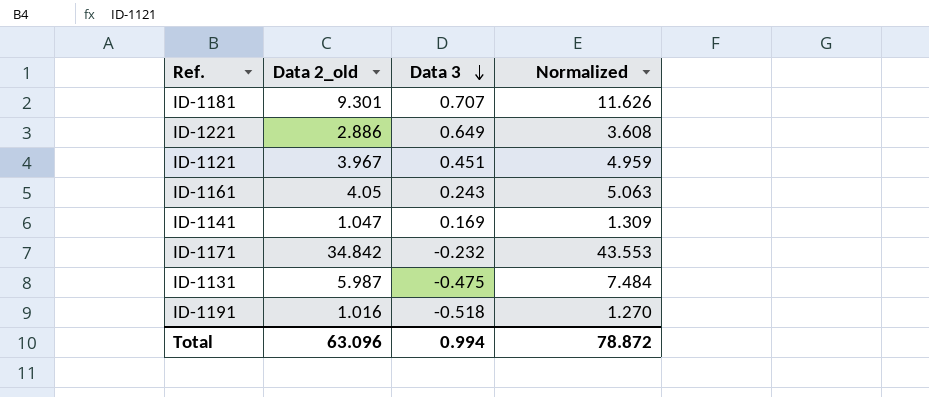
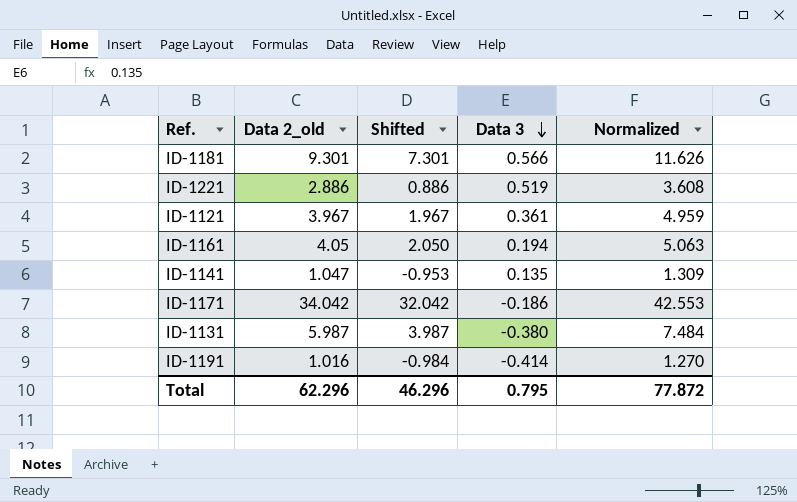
column Shifted | formula: none -> [Data 2_old] - 2
ID-1181 | Data 3: 0.707 -> 0.566
ID-1221 | Data 3: 0.649 -> 0.519
ID-1121 | Data 3: 0.451 -> 0.361
ID-1161 | Data 3: 0.243 -> 0.194
ID-1141 | Data 3: 0.169 -> 0.135
ID-1171 | Data 2_old: 34.842 -> 34.042
ID-1171 | Data 3: -0.232 -> -0.186
ID-1171 | Normalized: 43.553 -> 42.553
ID-1131 | Data 3: -0.475 -> -0.380
ID-1191 | Data 3: -0.518 -> -0.414
Total | Data 2_old: 63.096 -> 62.296
Total | Data 3: 0.994 -> 0.795
Total | Normalized: 78.872 -> 77.872

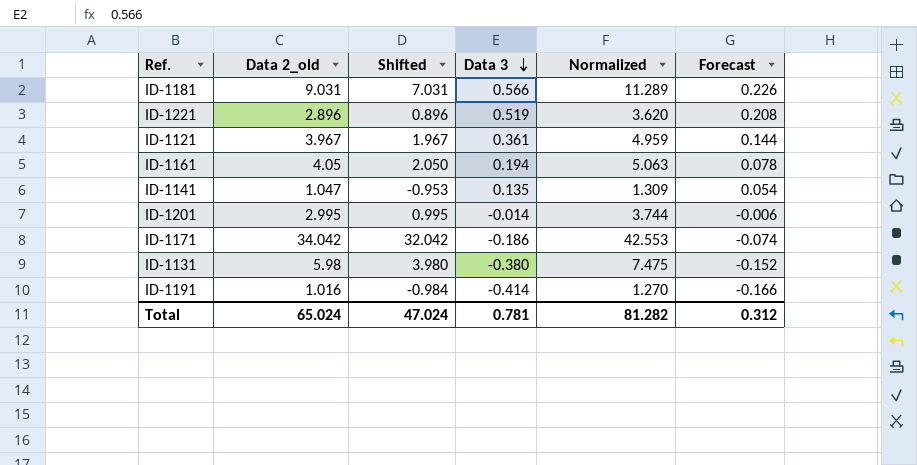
column Forecast | formula: none -> [Data 3] * 0.4
ID-1181 | Data 2_old: 9.301 -> 9.031
ID-1181 | Shifted: 7.301 -> 7.031
ID-1181 | Normalized: 11.626 -> 11.289
ID-1221 | Data 2_old: 2.886 -> 2.896
ID-1221 | Shifted: 0.886 -> 0.896
ID-1221 | Normalized: 3.608 -> 3.620
row ID-1201: none -> 2.995 | 0.995 | -0.014 | 3.744 | -0.006
ID-1131 | Data 2_old: 5.987 -> 5.98
ID-1131 | Shifted: 3.987 -> 3.980
ID-1131 | Normalized: 7.484 -> 7.475
Total | Data 2_old: 62.296 -> 65.024
Total | Shifted: 46.296 -> 47.024
Total | Data 3: 0.795 -> 0.781
Total | Normalized: 77.872 -> 81.282

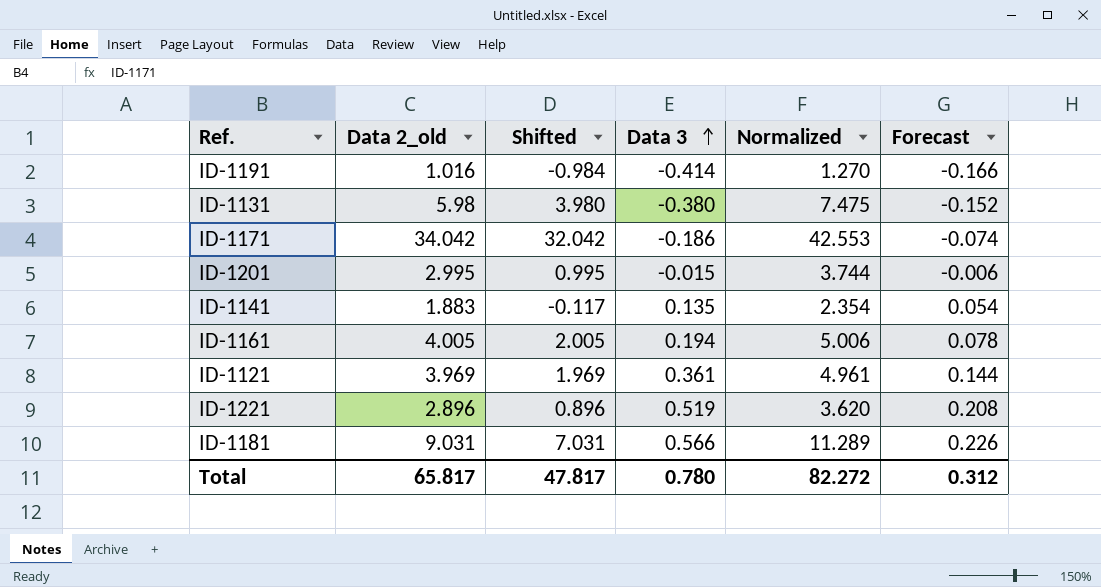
row order: Data 3 descending -> Data 3 ascending
ID-1201 | Data 3: -0.014 -> -0.015
ID-1141 | Data 2_old: 1.047 -> 1.883
ID-1141 | Shifted: -0.953 -> -0.117
ID-1141 | Normalized: 1.309 -> 2.354
ID-1161 | Data 2_old: 4.05 -> 4.005
ID-1161 | Shifted: 2.050 -> 2.005
ID-1161 | Normalized: 5.063 -> 5.006
ID-1121 | Data 2_old: 3.967 -> 3.969
ID-1121 | Shifted: 1.967 -> 1.969
ID-1121 | Normalized: 4.959 -> 4.961
Total | Data 2_old: 65.024 -> 65.817
Total | Shifted: 47.024 -> 47.817
Total | Data 3: 0.781 -> 0.780
Total | Normalized: 81.282 -> 82.272

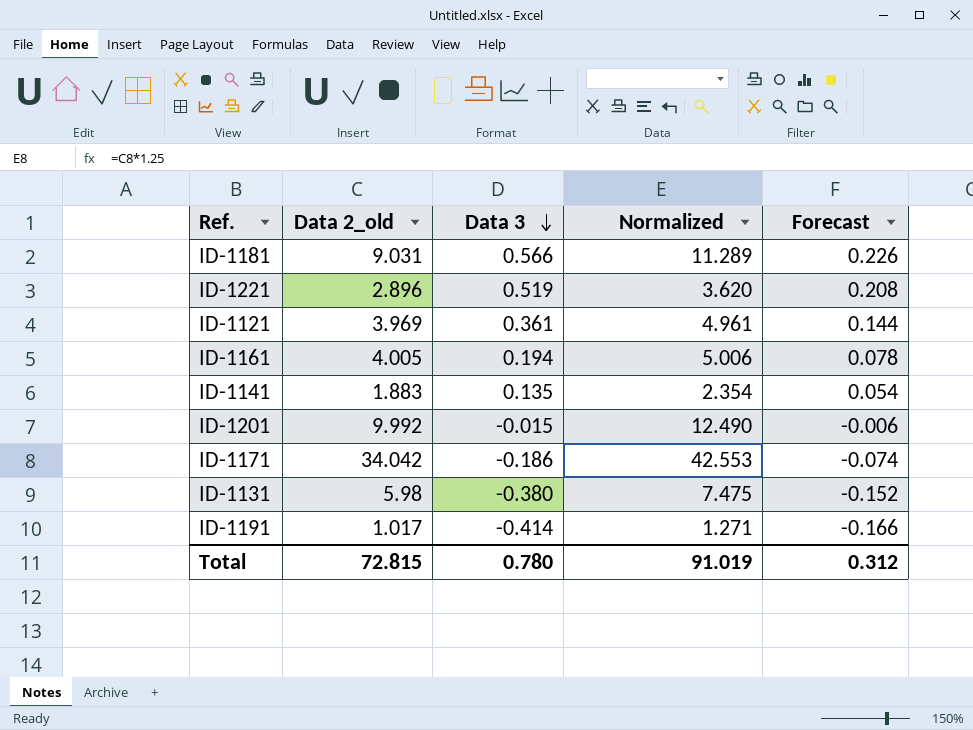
row order: Data 3 ascending -> Data 3 descending
column Shifted | formula: [Data 2_old] - 2 -> none
ID-1201 | Data 2_old: 2.995 -> 9.992
ID-1201 | Normalized: 3.744 -> 12.490
ID-1191 | Data 2_old: 1.016 -> 1.017
ID-1191 | Normalized: 1.270 -> 1.271
Total | Data 2_old: 65.817 -> 72.815
Total | Normalized: 82.272 -> 91.019

